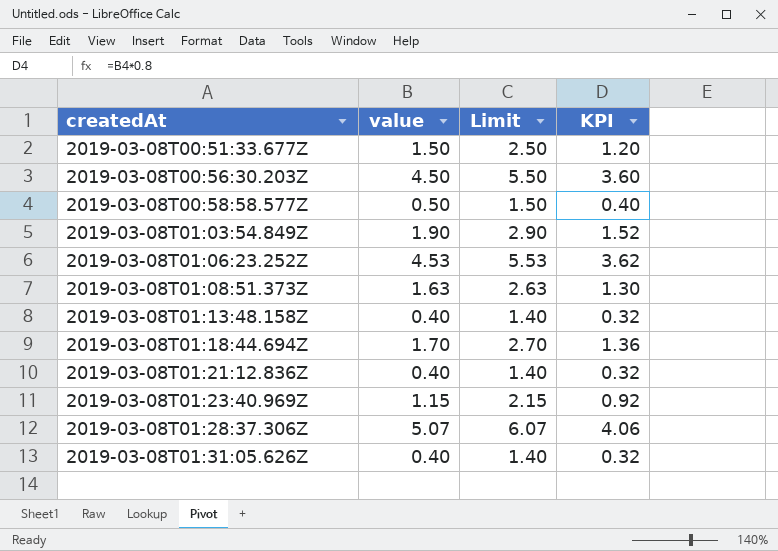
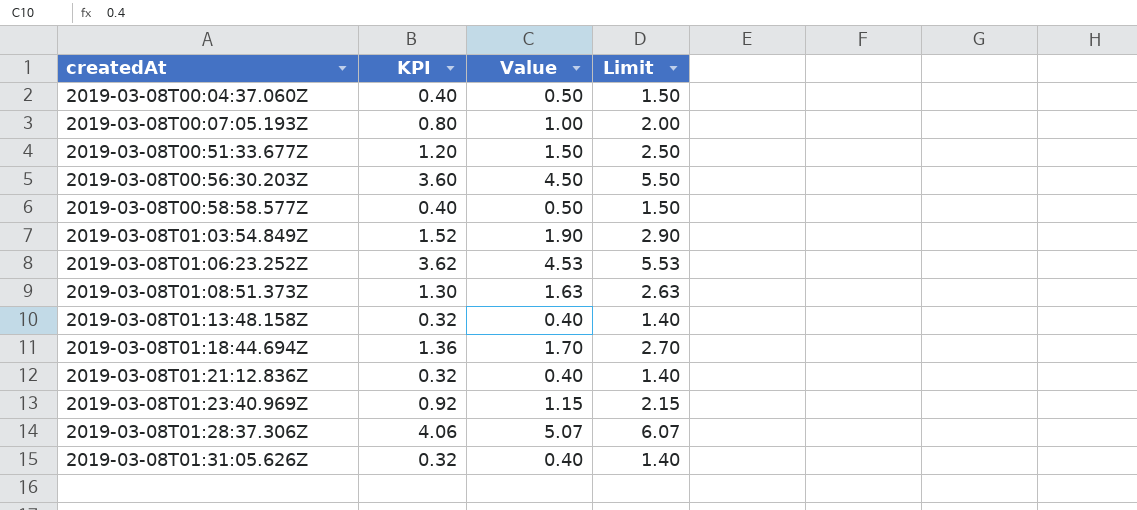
column KPI | position: 4 -> 2
column name: value -> Value
row 2019-03-08T00:04:37.060Z: none -> 0.40 | 0.50 | 1.50
row 2019-03-08T00:07:05.193Z: none -> 0.80 | 1.00 | 2.00

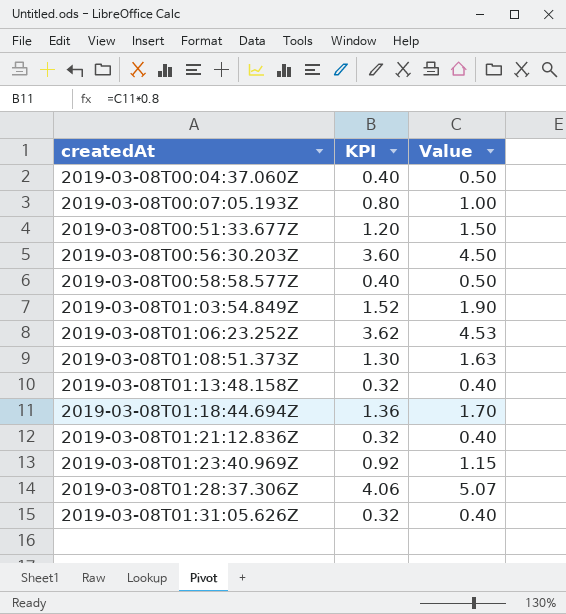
column Limit | formula: [Value] + 1 -> none

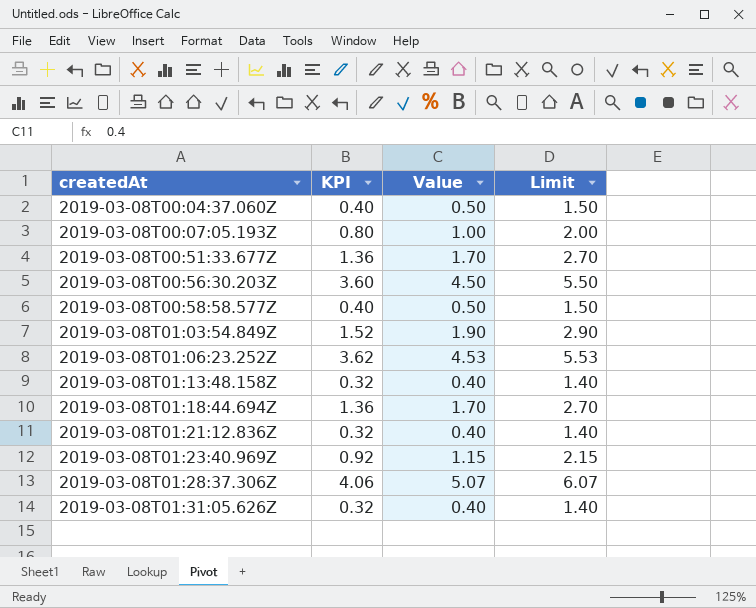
column Limit | formula: none -> [Value] + 1
row 2019-03-08T01:08:51.373Z: 1.30 | 1.63 -> none
2019-03-08T00:51:33.677Z | KPI: 1.20 -> 1.36
2019-03-08T00:51:33.677Z | Value: 1.50 -> 1.70

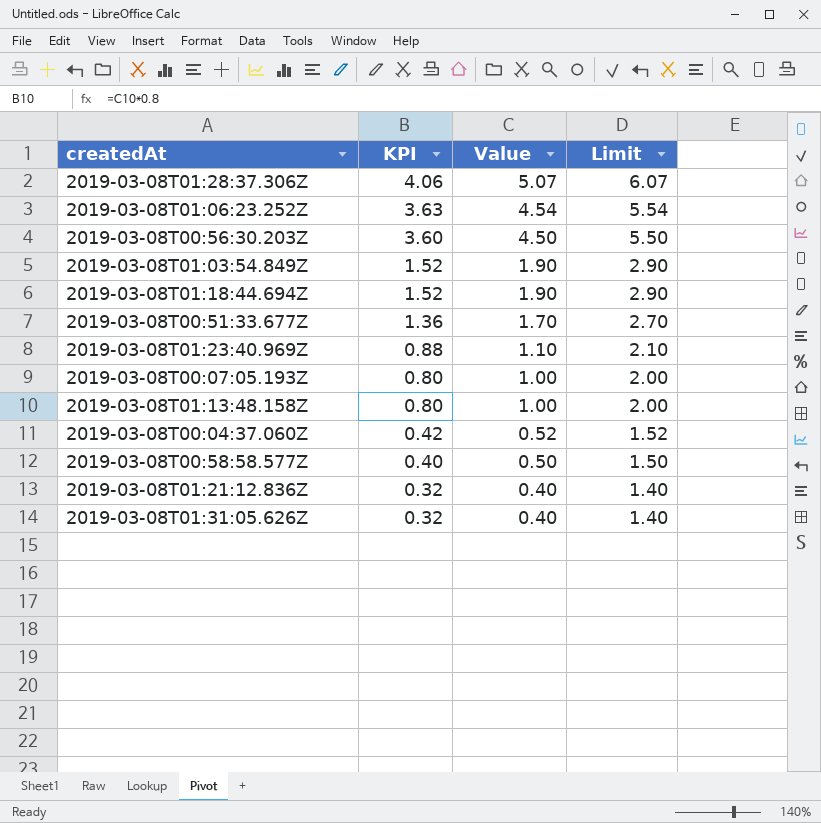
row order: createdAt ascending -> KPI descending
2019-03-08T01:06:23.252Z | KPI: 3.62 -> 3.63
2019-03-08T01:06:23.252Z | Value: 4.53 -> 4.54
2019-03-08T01:06:23.252Z | Limit: 5.53 -> 5.54
2019-03-08T01:18:44.694Z | KPI: 1.36 -> 1.52
2019-03-08T01:18:44.694Z | Value: 1.70 -> 1.90
2019-03-08T01:18:44.694Z | Limit: 2.70 -> 2.90
2019-03-08T01:23:40.969Z | KPI: 0.92 -> 0.88
2019-03-08T01:23:40.969Z | Value: 1.15 -> 1.10
2019-03-08T01:23:40.969Z | Limit: 2.15 -> 2.10
2019-03-08T01:13:48.158Z | KPI: 0.32 -> 0.80
2019-03-08T01:13:48.158Z | Value: 0.40 -> 1.00
2019-03-08T01:13:48.158Z | Limit: 1.40 -> 2.00
2019-03-08T00:04:37.060Z | KPI: 0.40 -> 0.42
2019-03-08T00:04:37.060Z | Value: 0.50 -> 0.52
2019-03-08T00:04:37.060Z | Limit: 1.50 -> 1.52

